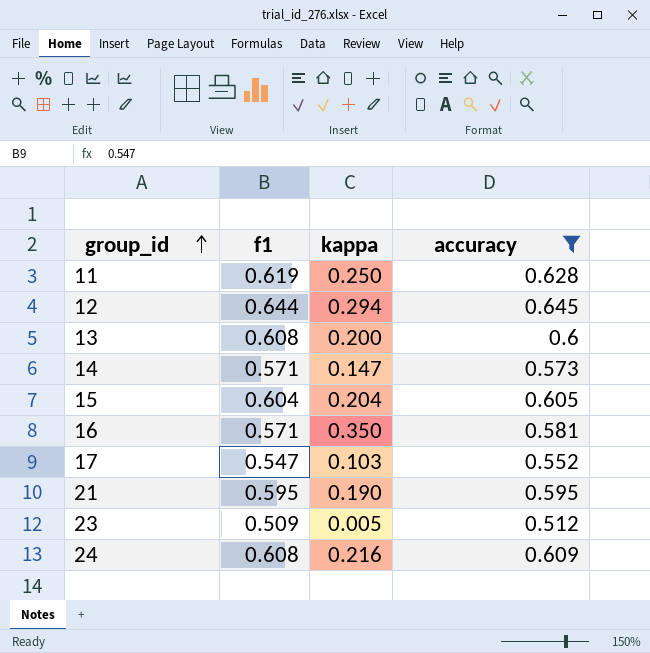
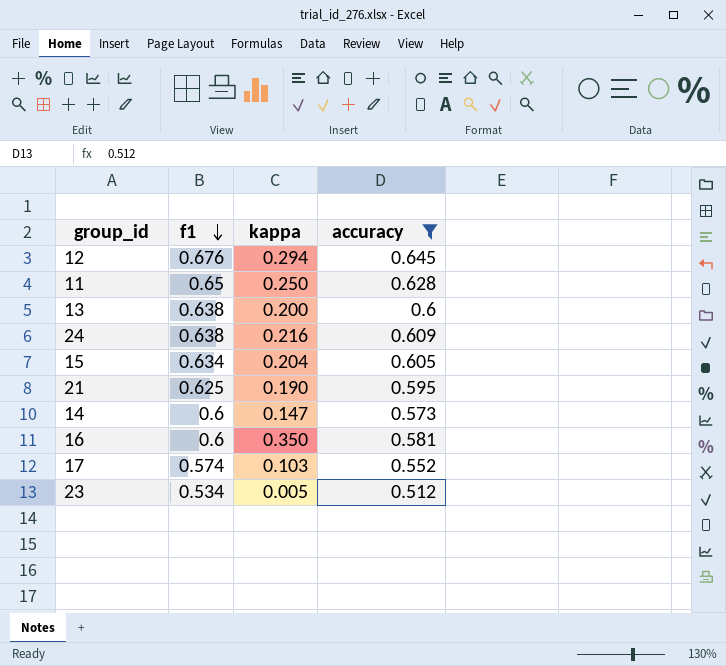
row order: group_id ascending -> f1 descending
12 | f1: 0.644 -> 0.676
11 | f1: 0.619 -> 0.65
13 | f1: 0.608 -> 0.638
24 | f1: 0.608 -> 0.638
15 | f1: 0.604 -> 0.634
21 | f1: 0.595 -> 0.625
14 | f1: 0.571 -> 0.6
16 | f1: 0.571 -> 0.6
17 | f1: 0.547 -> 0.574
23 | f1: 0.509 -> 0.534

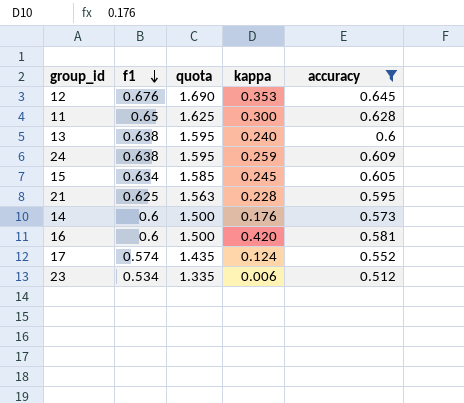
column quota | formula: none -> [f1] * 2.5
12 | kappa: 0.294 -> 0.353
11 | kappa: 0.250 -> 0.300
13 | kappa: 0.200 -> 0.240
24 | kappa: 0.216 -> 0.259
15 | kappa: 0.204 -> 0.245
21 | kappa: 0.190 -> 0.228
14 | kappa: 0.147 -> 0.176
16 | kappa: 0.350 -> 0.420
17 | kappa: 0.103 -> 0.124
23 | kappa: 0.005 -> 0.006

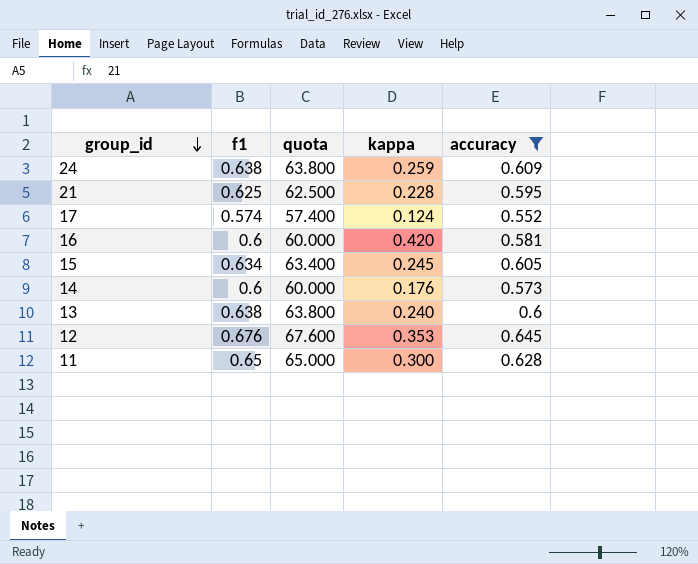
row order: f1 descending -> group_id descending
column quota | formula: [f1] * 2.5 -> [f1] * 100
row 23: 0.534 | 1.335 | 0.006 | 0.512 -> none

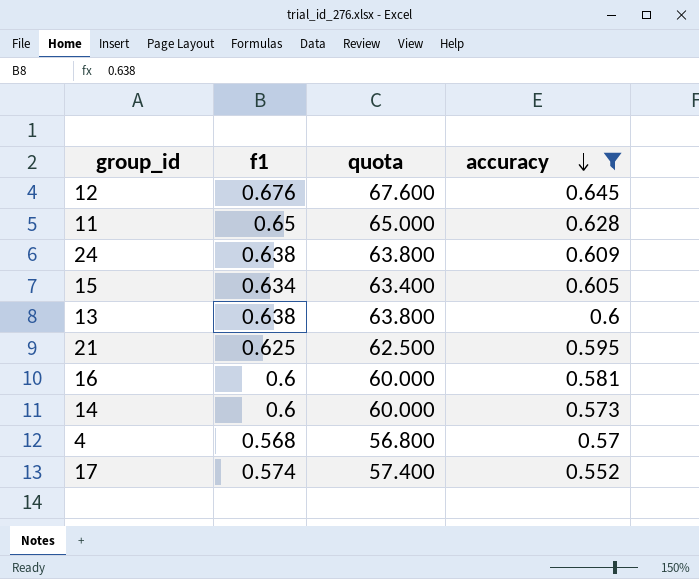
row order: group_id descending -> accuracy descending
column kappa | position: 4 -> none
row 4: none -> 0.568 | 56.800 | 0.57

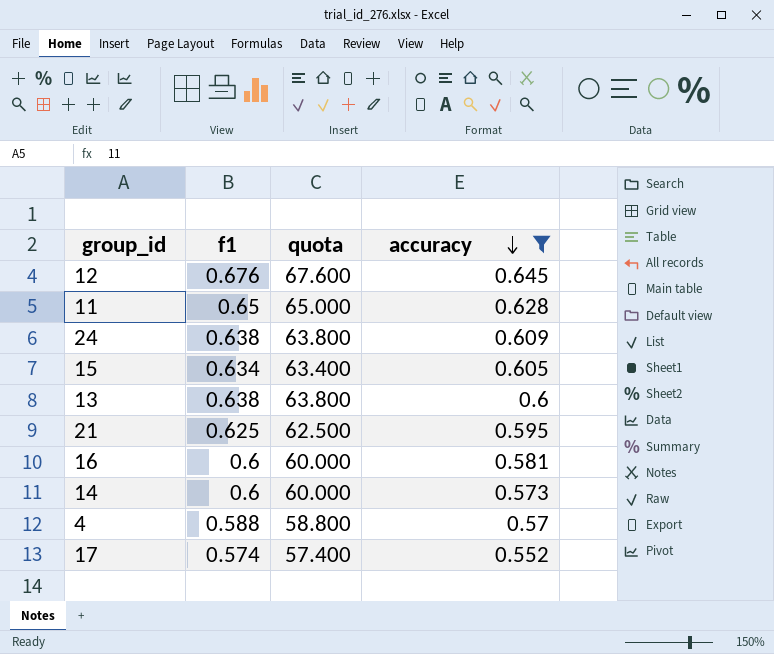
4 | f1: 0.568 -> 0.588
4 | quota: 56.800 -> 58.800

